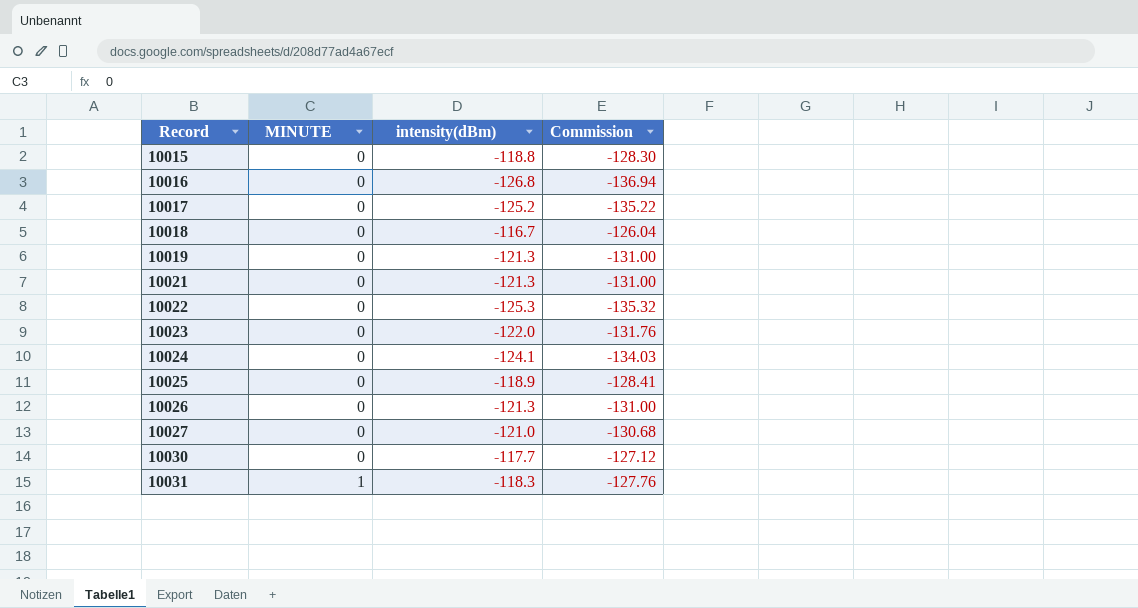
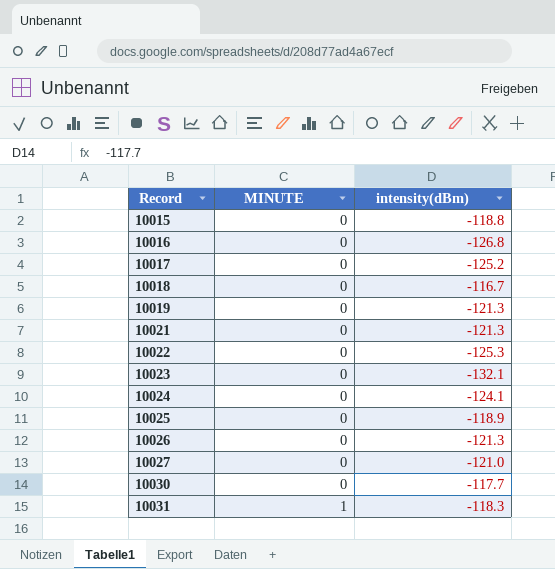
column Commission | formula: [intensity(dBm)] * 1.08 -> none
10023 | intensity(dBm): -122.0 -> -132.1

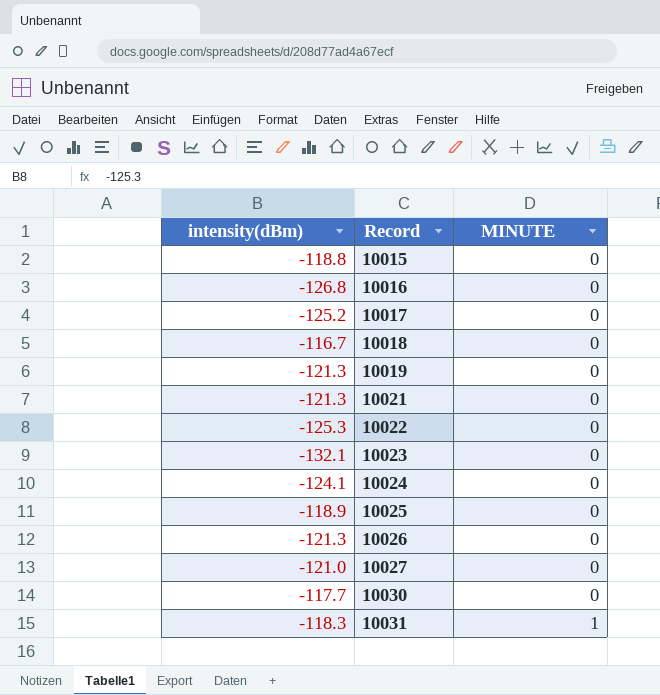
column intensity(dBm) | position: 3 -> 1

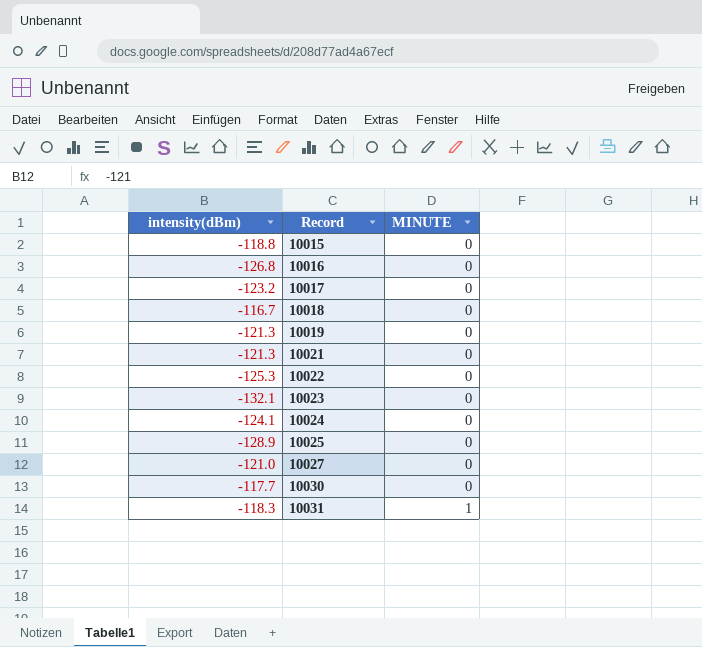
row 10026: -121.3 | 0 -> none
10017 | intensity(dBm): -125.2 -> -123.2
10025 | intensity(dBm): -118.9 -> -128.9

